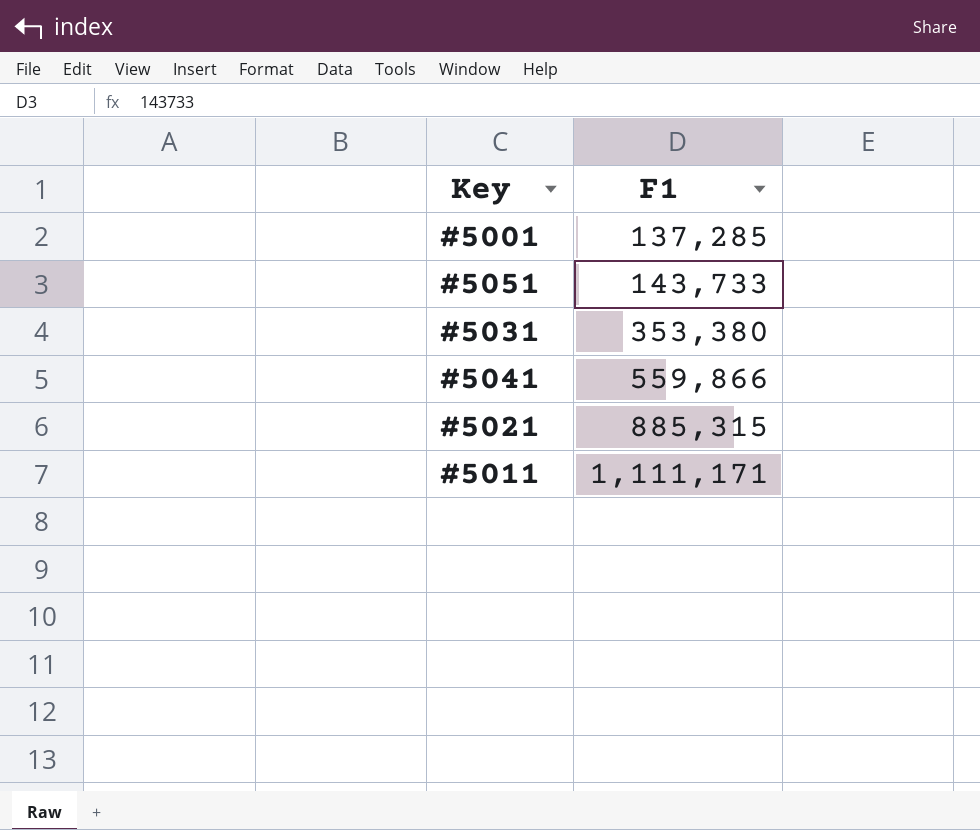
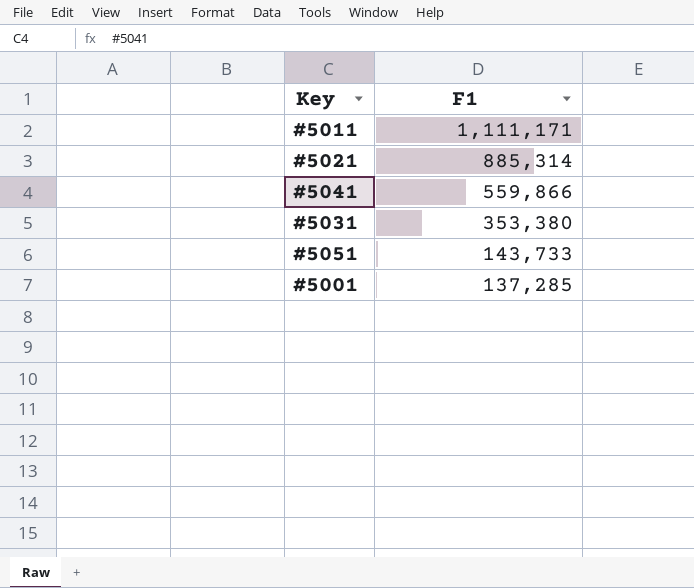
row order: F1 ascending -> F1 descending
#5021 | F1: 885,315 -> 885,314

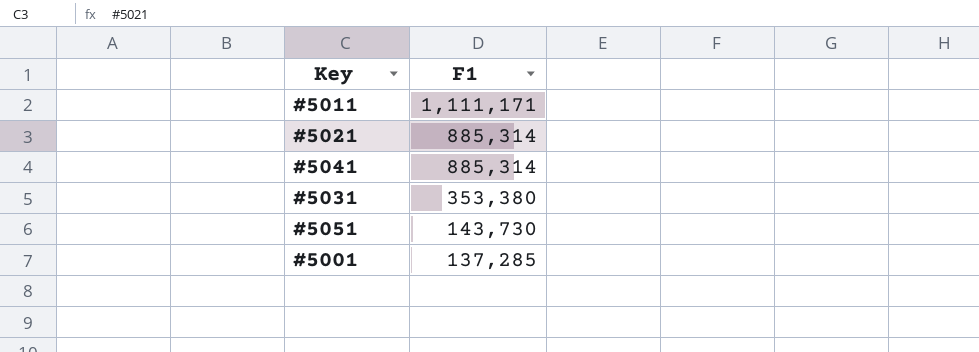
#5041 | F1: 559,866 -> 885,314
#5051 | F1: 143,733 -> 143,730

